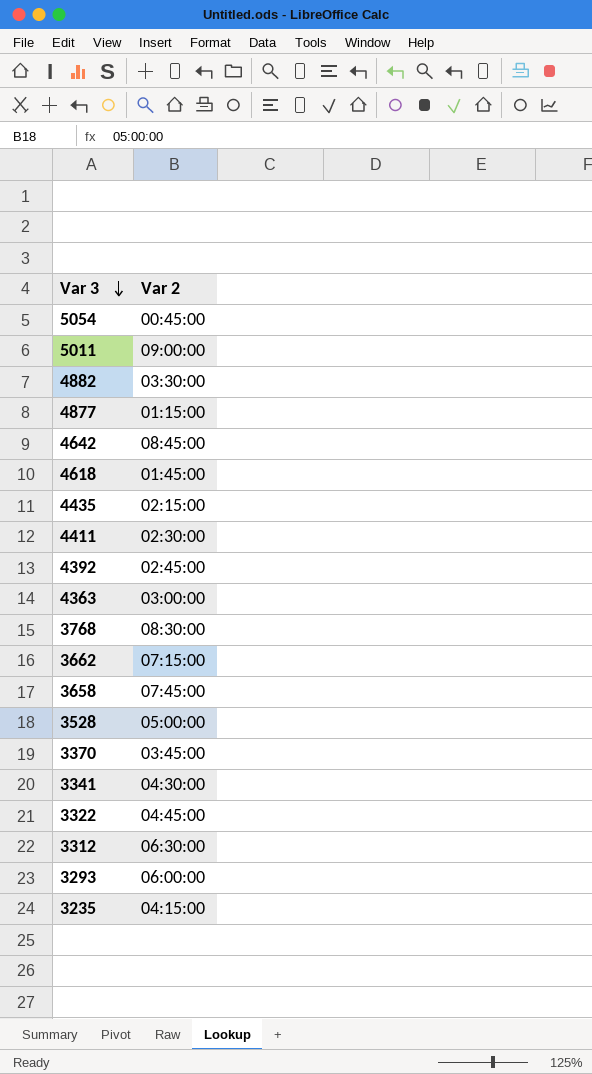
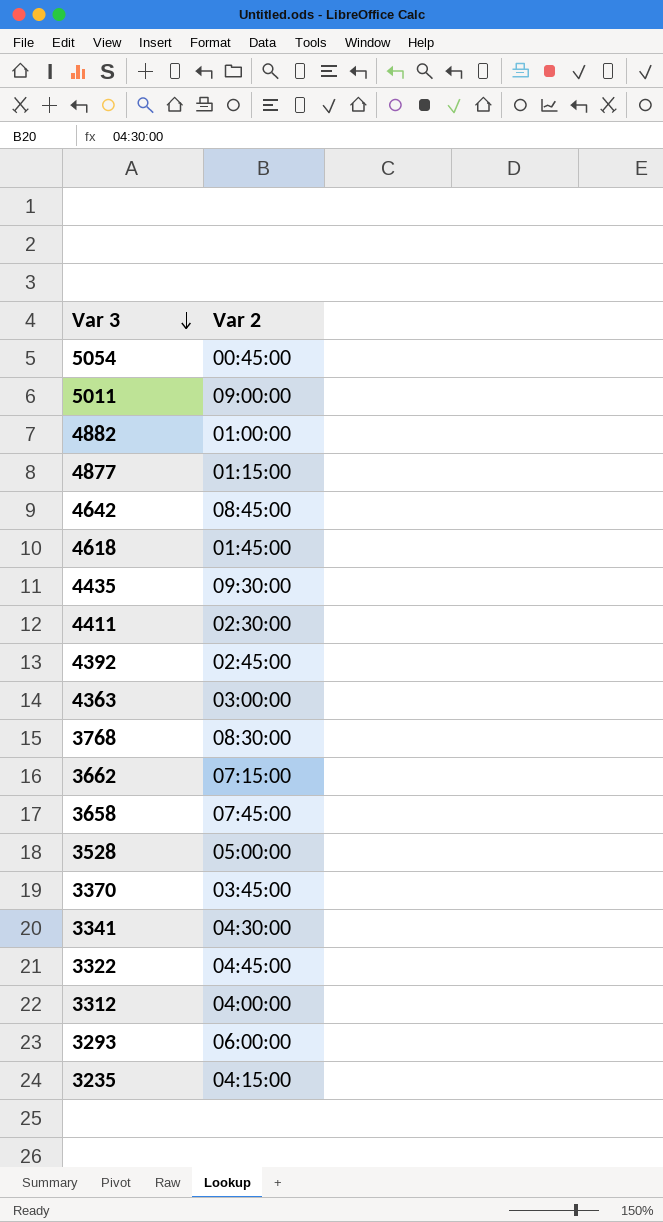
4882 | Var 2: 03:30:00 -> 01:00:00
4435 | Var 2: 02:15:00 -> 09:30:00
3312 | Var 2: 06:30:00 -> 04:00:00

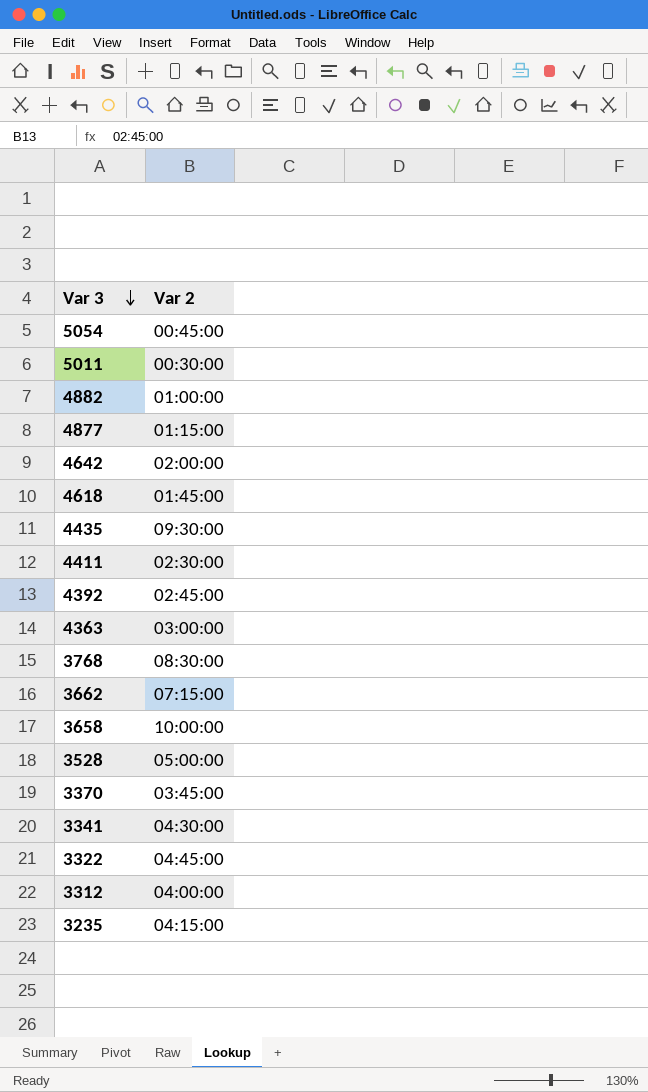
row 3293: 06:00:00 -> none
5011 | Var 2: 09:00:00 -> 00:30:00
4642 | Var 2: 08:45:00 -> 02:00:00
3658 | Var 2: 07:45:00 -> 10:00:00

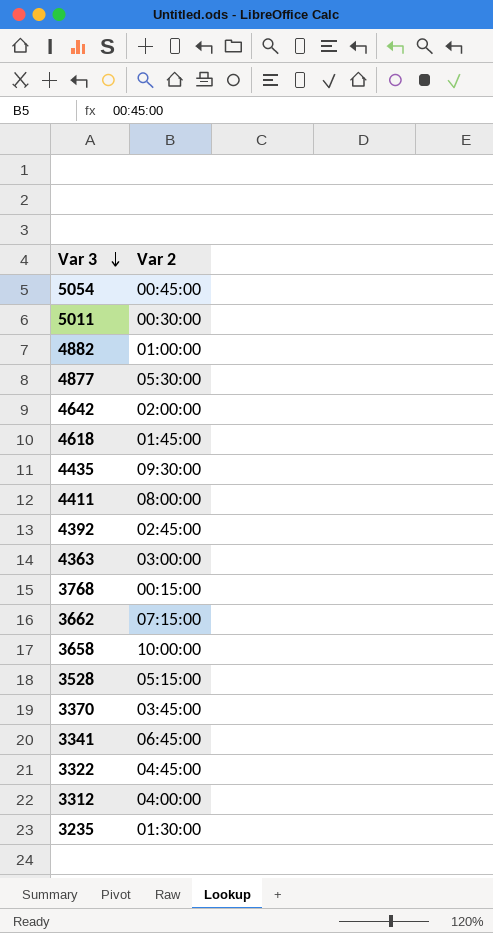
4877 | Var 2: 01:15:00 -> 05:30:00
4411 | Var 2: 02:30:00 -> 08:00:00
3768 | Var 2: 08:30:00 -> 00:15:00
3528 | Var 2: 05:00:00 -> 05:15:00
3341 | Var 2: 04:30:00 -> 06:45:00
3235 | Var 2: 04:15:00 -> 01:30:00

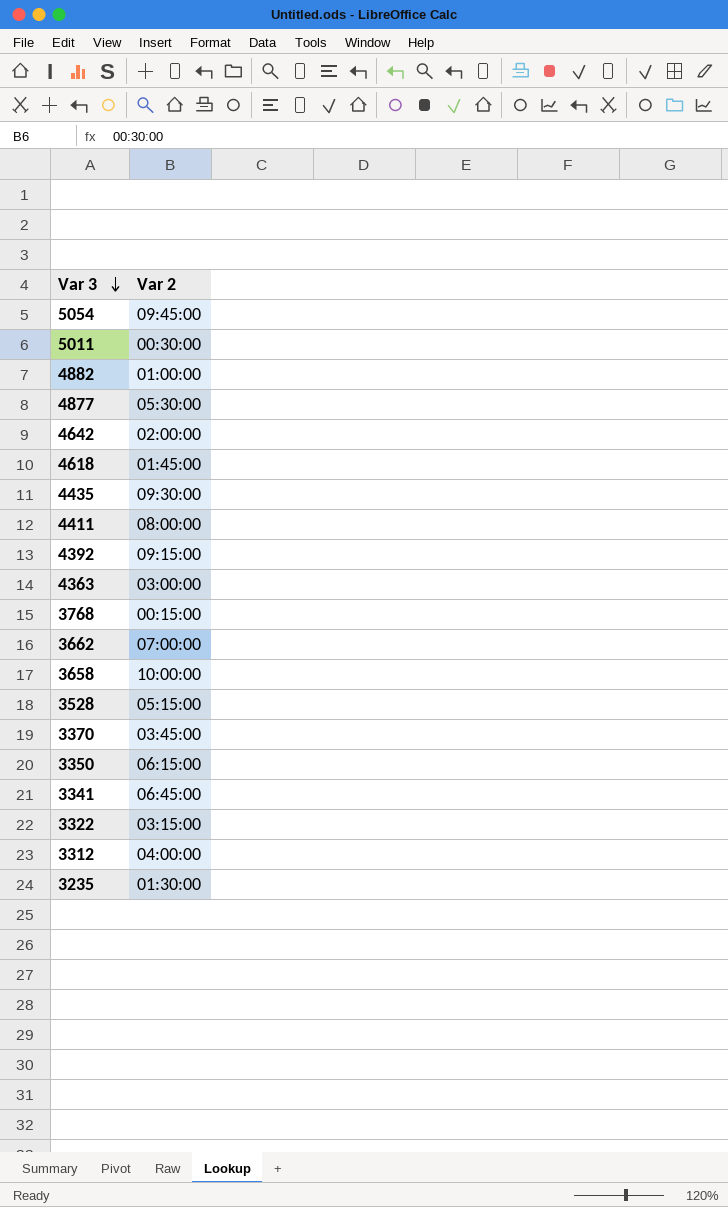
5054 | Var 2: 00:45:00 -> 09:45:00
4392 | Var 2: 02:45:00 -> 09:15:00
3662 | Var 2: 07:15:00 -> 07:00:00
row 3350: none -> 06:15:00
3322 | Var 2: 04:45:00 -> 03:15:00

